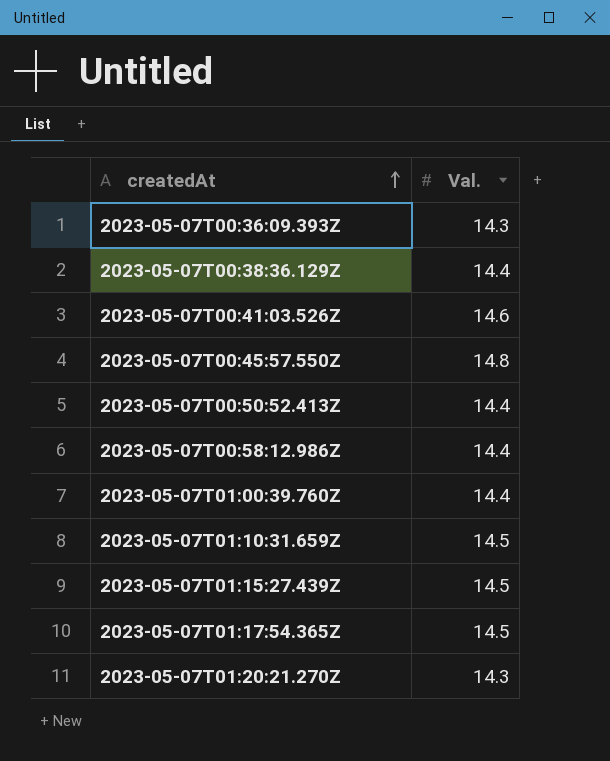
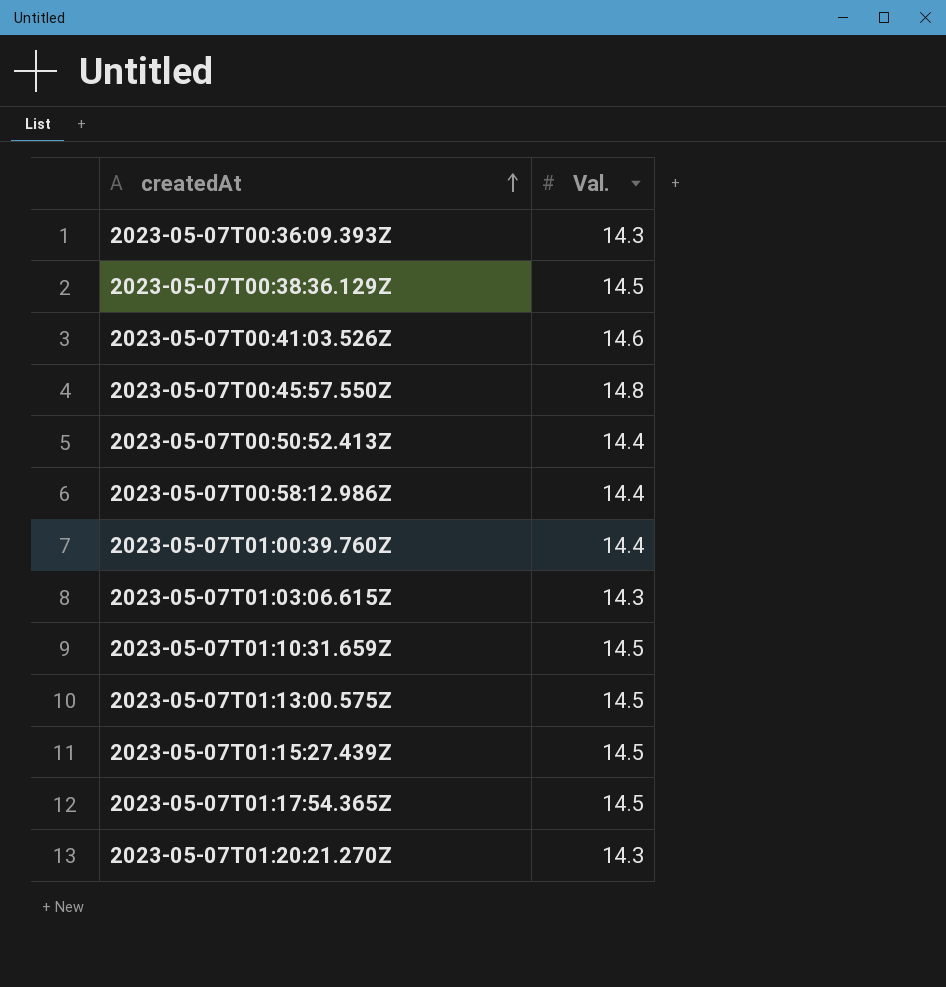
2023-05-07T00:38:36.129Z | Val.: 14.4 -> 14.5
row 2023-05-07T01:03:06.615Z: none -> 14.3
row 2023-05-07T01:13:00.575Z: none -> 14.5

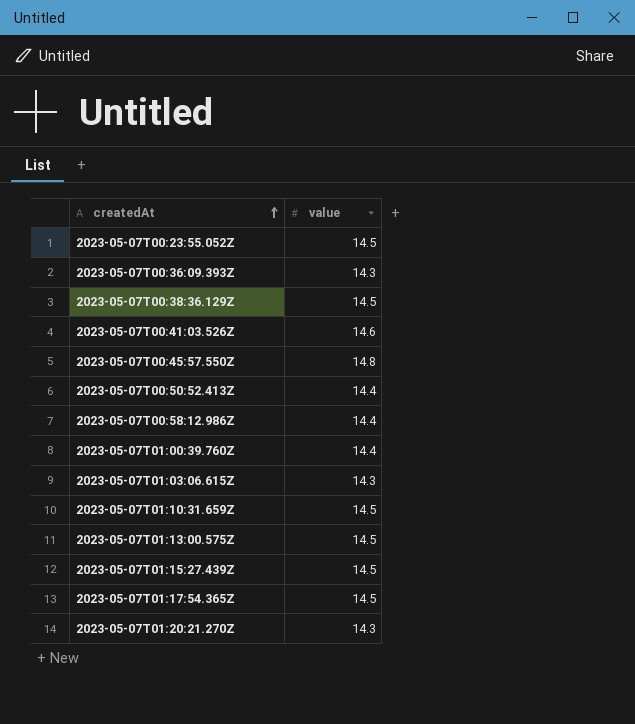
column name: Val. -> value
row 2023-05-07T00:23:55.052Z: none -> 14.5

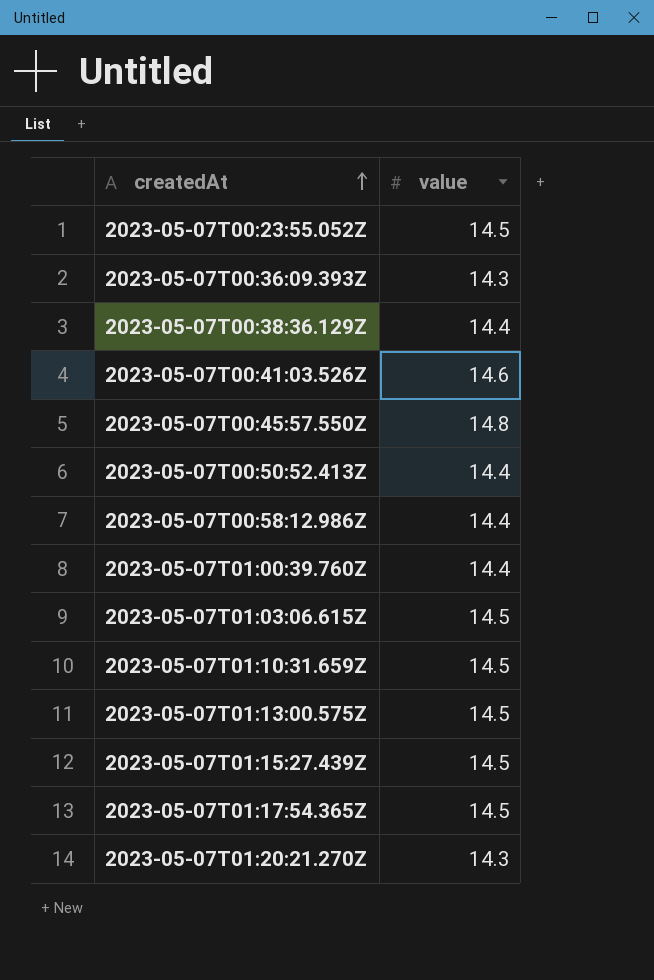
2023-05-07T00:38:36.129Z | value: 14.5 -> 14.4
2023-05-07T01:03:06.615Z | value: 14.3 -> 14.5

